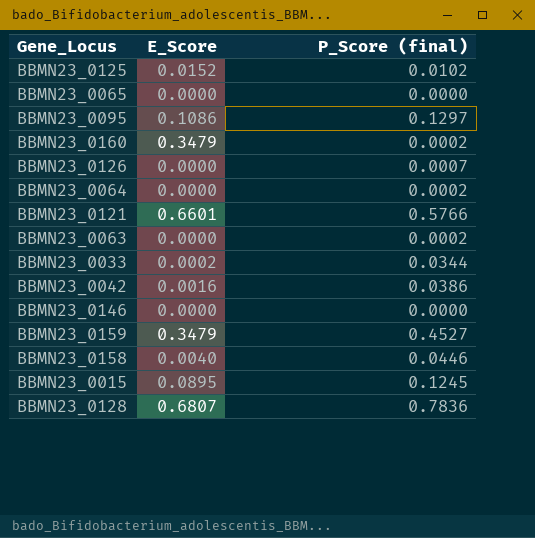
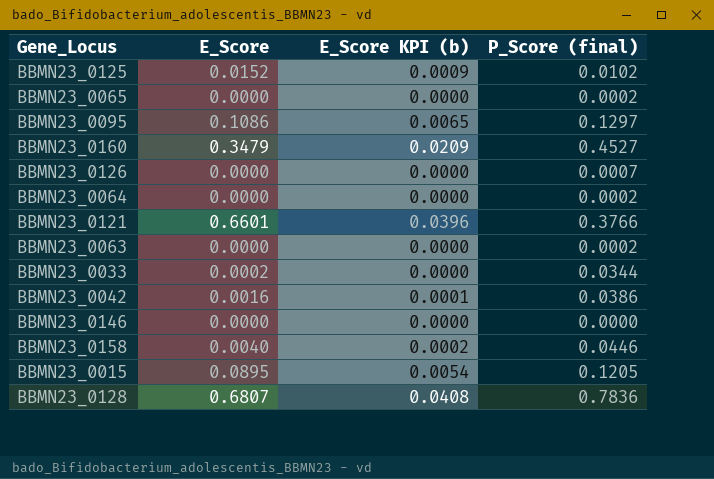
column E_Score KPI (b) | formula: none -> [E_Score] * 0.06
row BBMN23_0159: 0.3479 | 0.4527 -> none
BBMN23_0065 | P_Score (final): 0.0000 -> 0.0002
BBMN23_0160 | P_Score (final): 0.0002 -> 0.4527
BBMN23_0121 | P_Score (final): 0.5766 -> 0.3766
BBMN23_0015 | P_Score (final): 0.1245 -> 0.1205

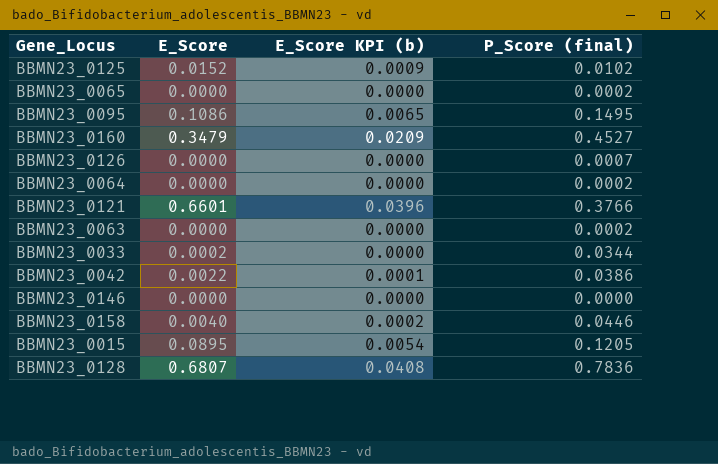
BBMN23_0095 | P_Score (final): 0.1297 -> 0.1495
BBMN23_0042 | E_Score: 0.0016 -> 0.0022

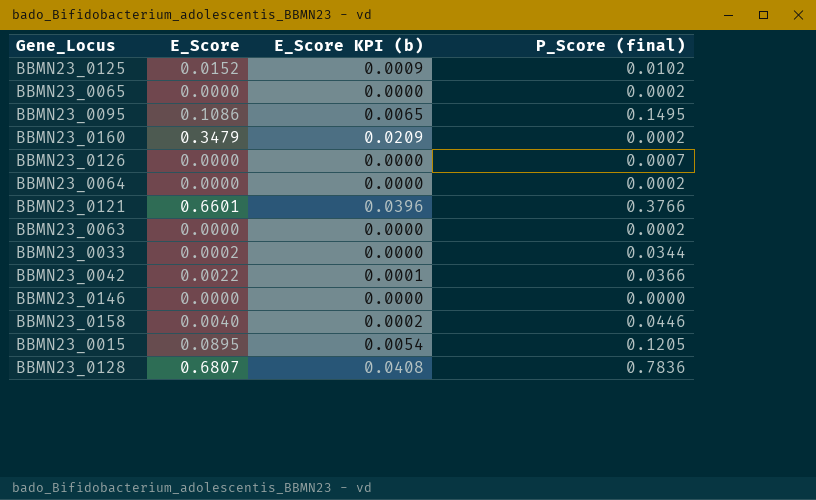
BBMN23_0160 | P_Score (final): 0.4527 -> 0.0002
BBMN23_0042 | P_Score (final): 0.0386 -> 0.0366

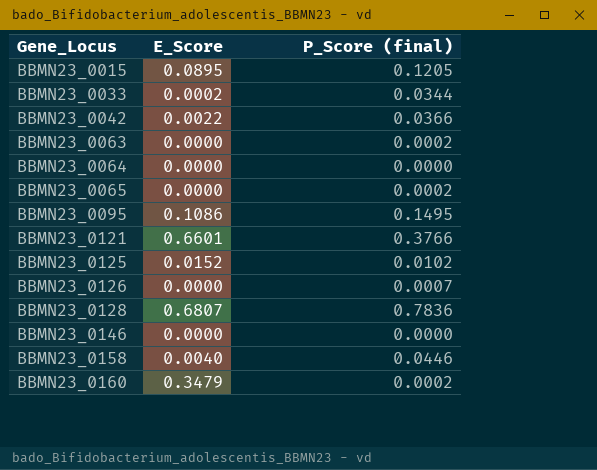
row order: none -> Gene_Locus ascending
column E_Score KPI (b) | formula: [E_Score] * 0.06 -> none
BBMN23_0064 | P_Score (final): 0.0002 -> 0.0000

